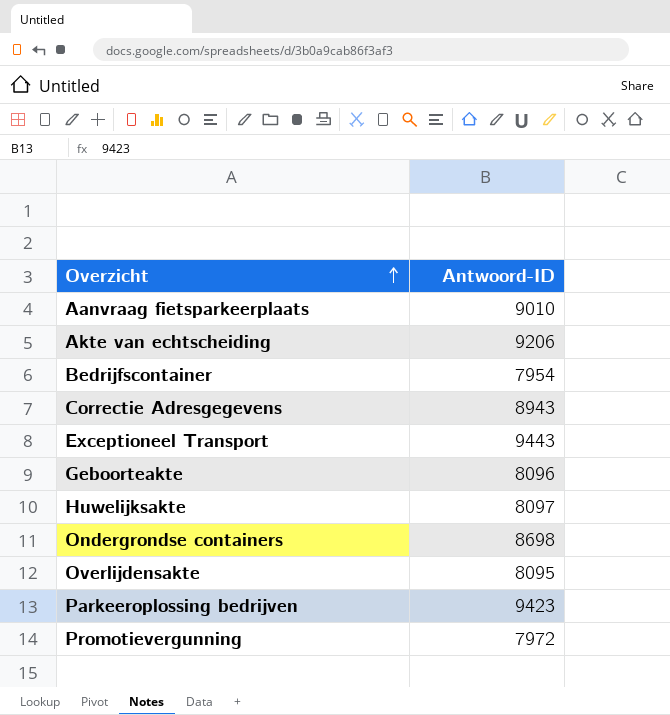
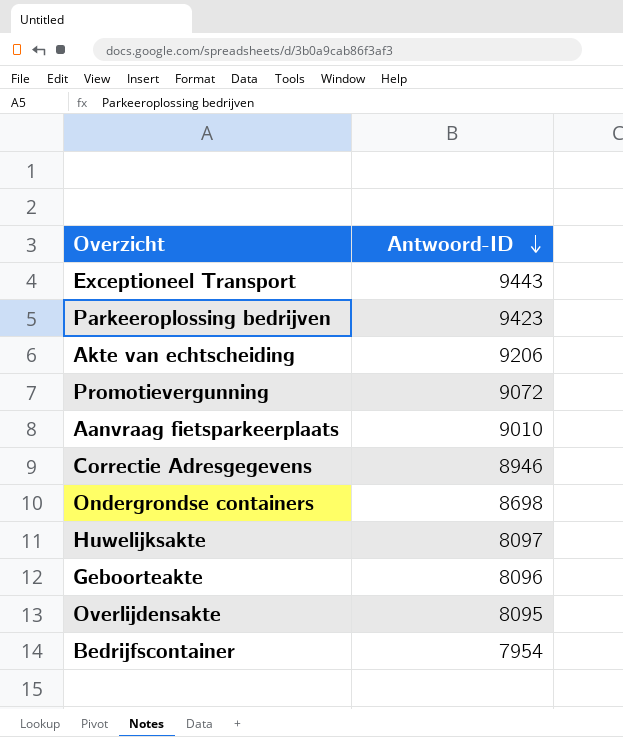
row order: Overzicht ascending -> Antwoord-ID descending
Promotievergunning | Antwoord-ID: 7972 -> 9072
Correctie Adresgegevens | Antwoord-ID: 8943 -> 8946

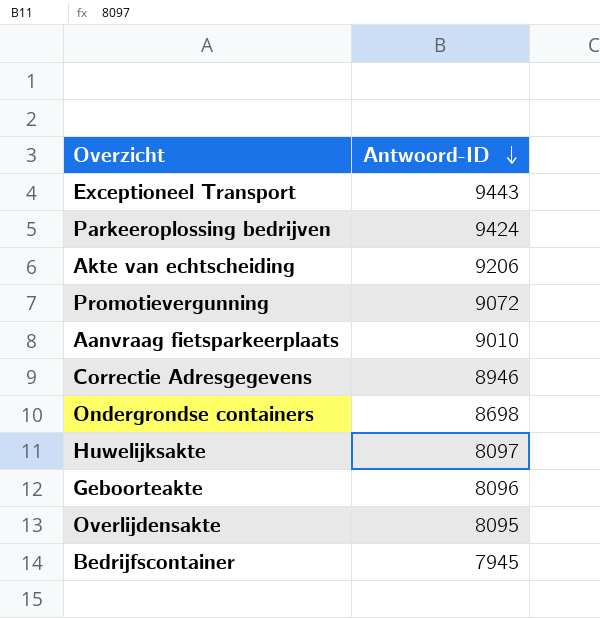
Parkeeroplossing bedrijven | Antwoord-ID: 9423 -> 9424
Bedrijfscontainer | Antwoord-ID: 7954 -> 7945

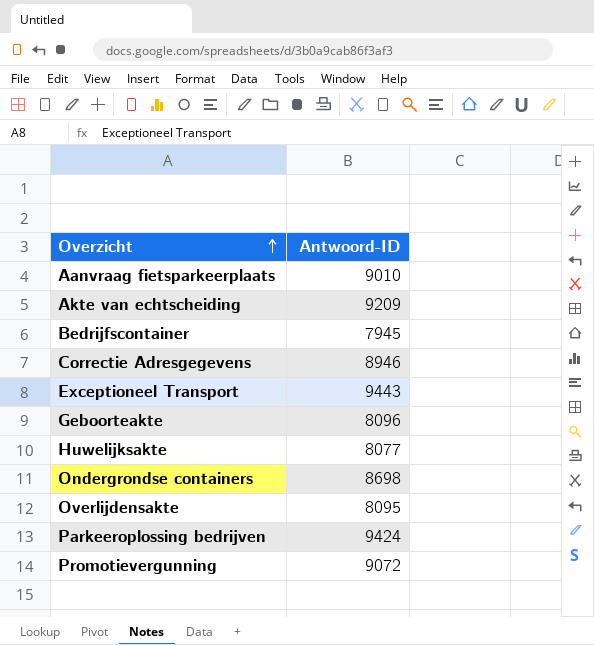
row order: Antwoord-ID descending -> Overzicht ascending
Akte van echtscheiding | Antwoord-ID: 9206 -> 9209
Huwelijksakte | Antwoord-ID: 8097 -> 8077

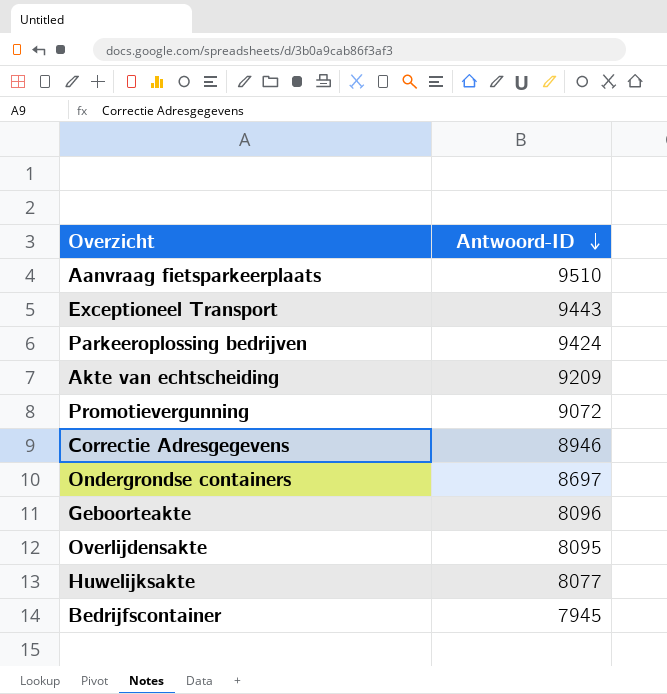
row order: Overzicht ascending -> Antwoord-ID descending
Aanvraag fietsparkeerplaats | Antwoord-ID: 9010 -> 9510
Ondergrondse containers | Antwoord-ID: 8698 -> 8697

